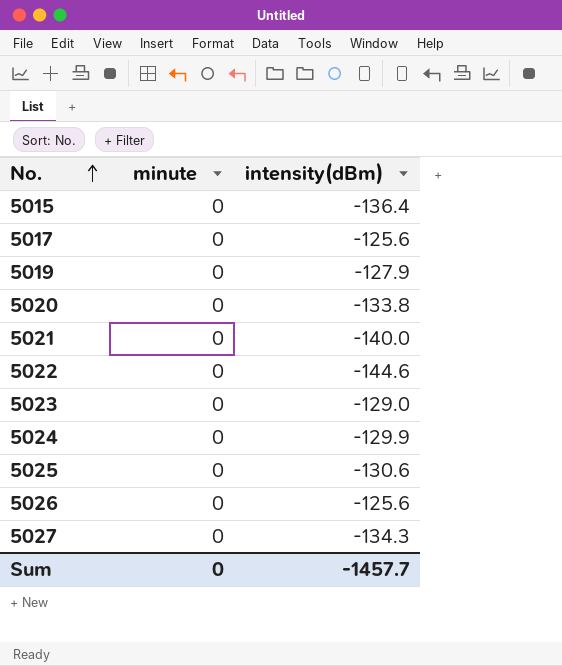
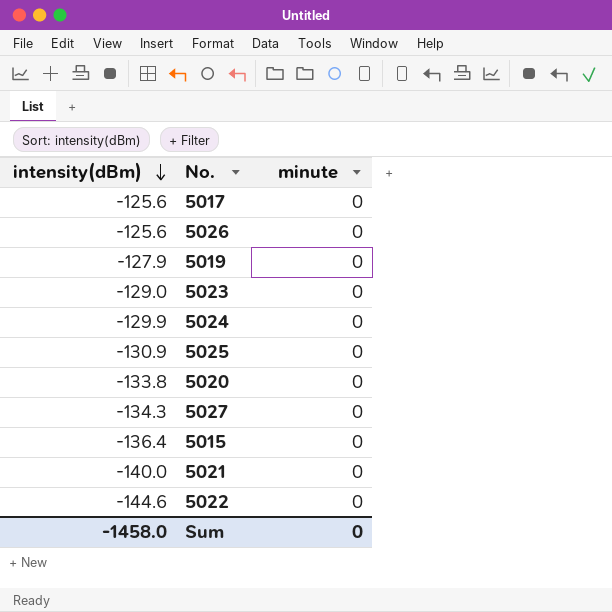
row order: No. ascending -> intensity(dBm) descending
column intensity(dBm) | position: 3 -> 1
5025 | intensity(dBm): -130.6 -> -130.9
Sum | intensity(dBm): -1457.7 -> -1458.0

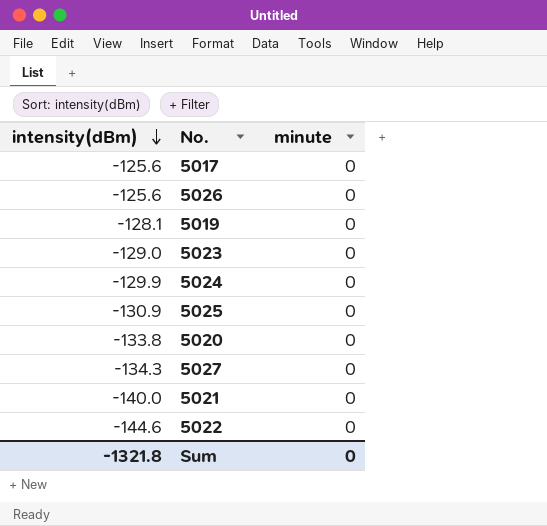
row 5015: -136.4 | 0 -> none
5019 | intensity(dBm): -127.9 -> -128.1
Sum | intensity(dBm): -1458.0 -> -1321.8

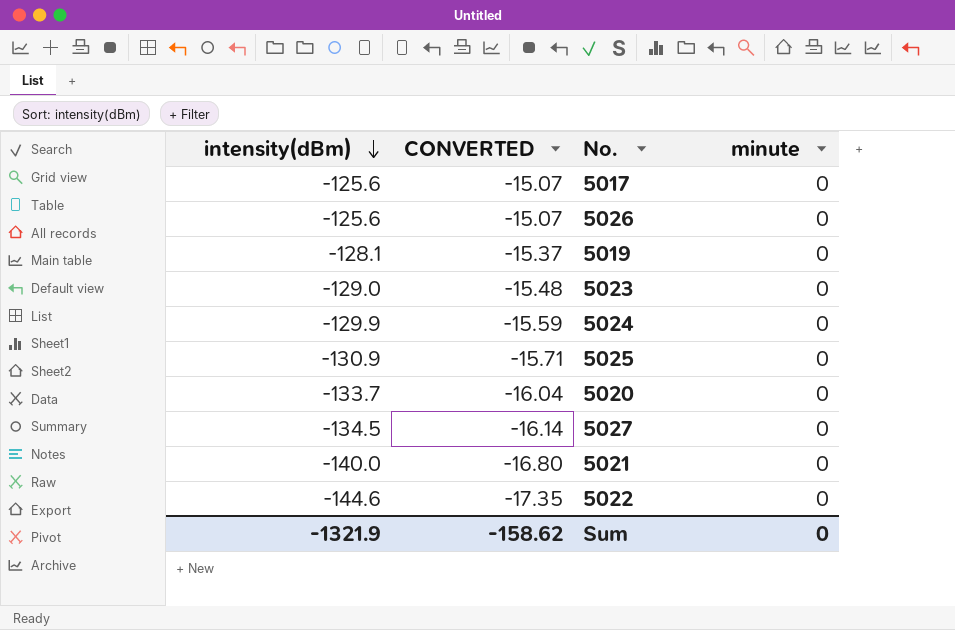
column CONVERTED | formula: none -> [intensity(dBm)] * 0.12
5020 | intensity(dBm): -133.8 -> -133.7
5027 | intensity(dBm): -134.3 -> -134.5
Sum | intensity(dBm): -1321.8 -> -1321.9

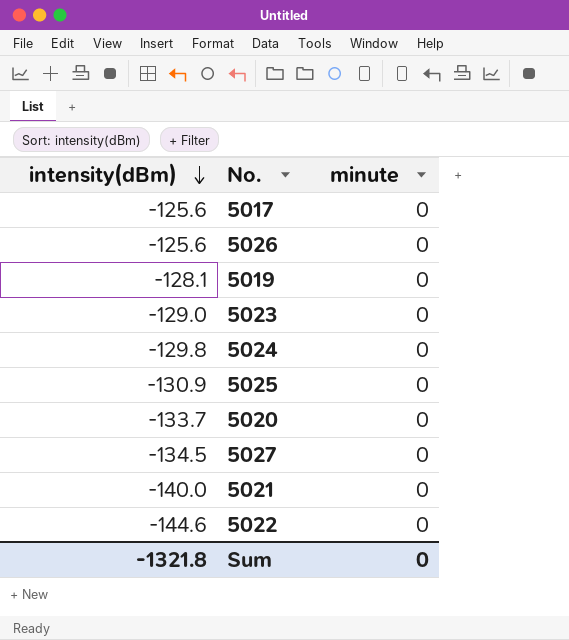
column CONVERTED | formula: [intensity(dBm)] * 0.12 -> none
5024 | intensity(dBm): -129.9 -> -129.8
Sum | intensity(dBm): -1321.9 -> -1321.8

